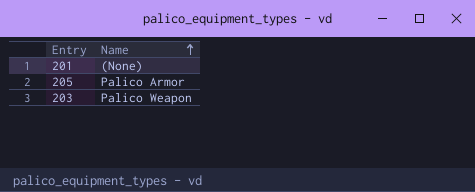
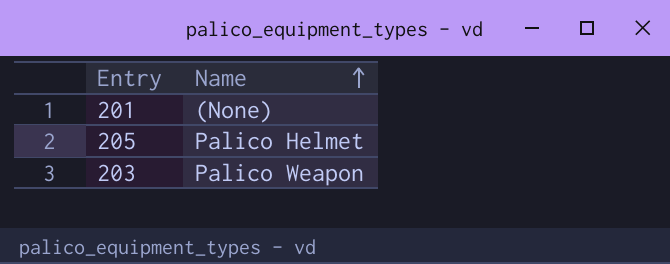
205 | Name: Palico Armor -> Palico Helmet

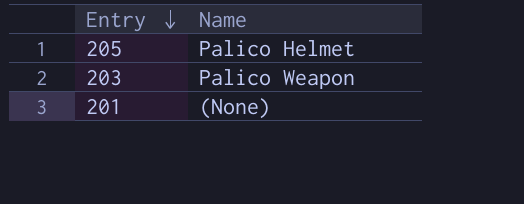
row order: Name ascending -> Entry descending

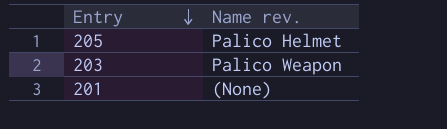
column name: Name -> Name rev.

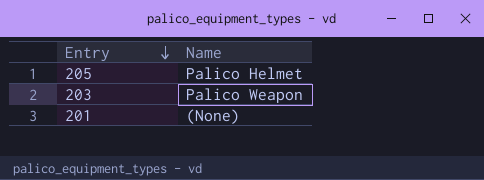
column name: Name rev. -> Name

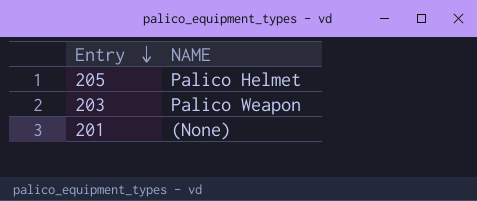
column name: Name -> NAME

